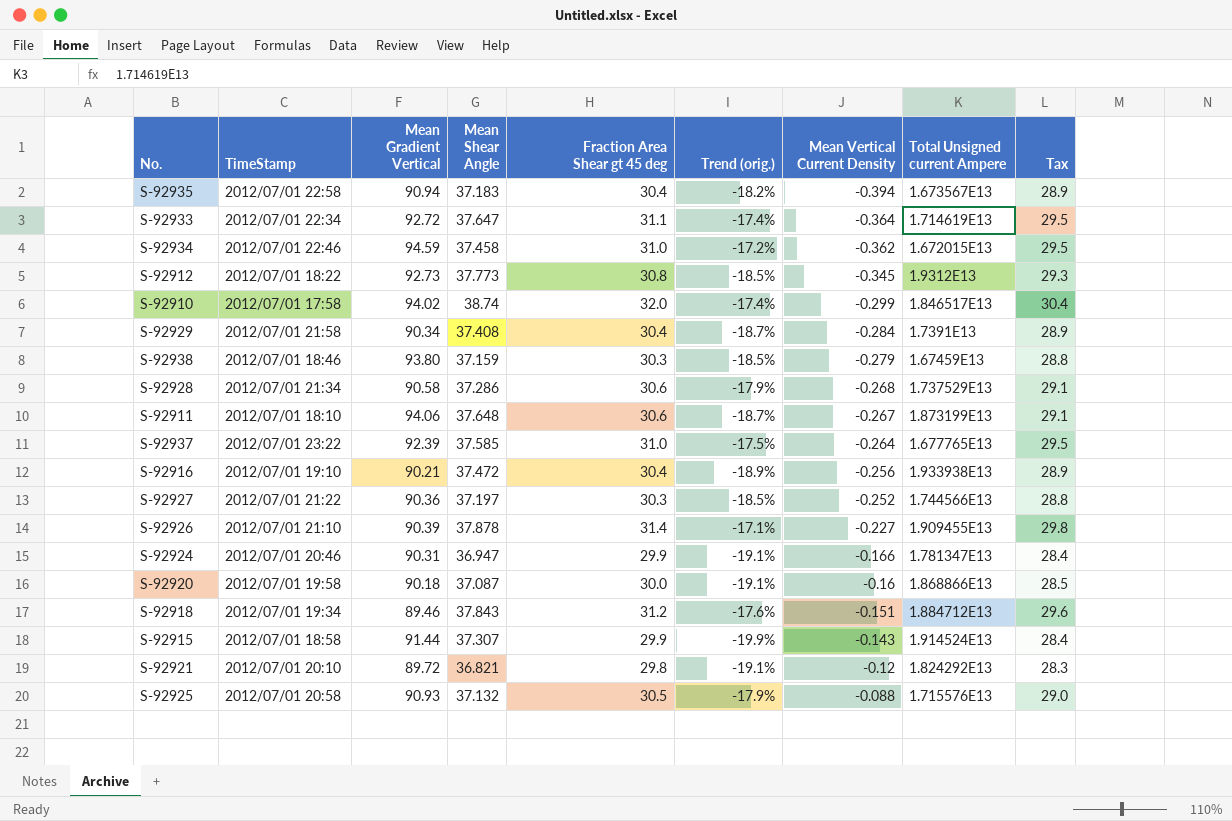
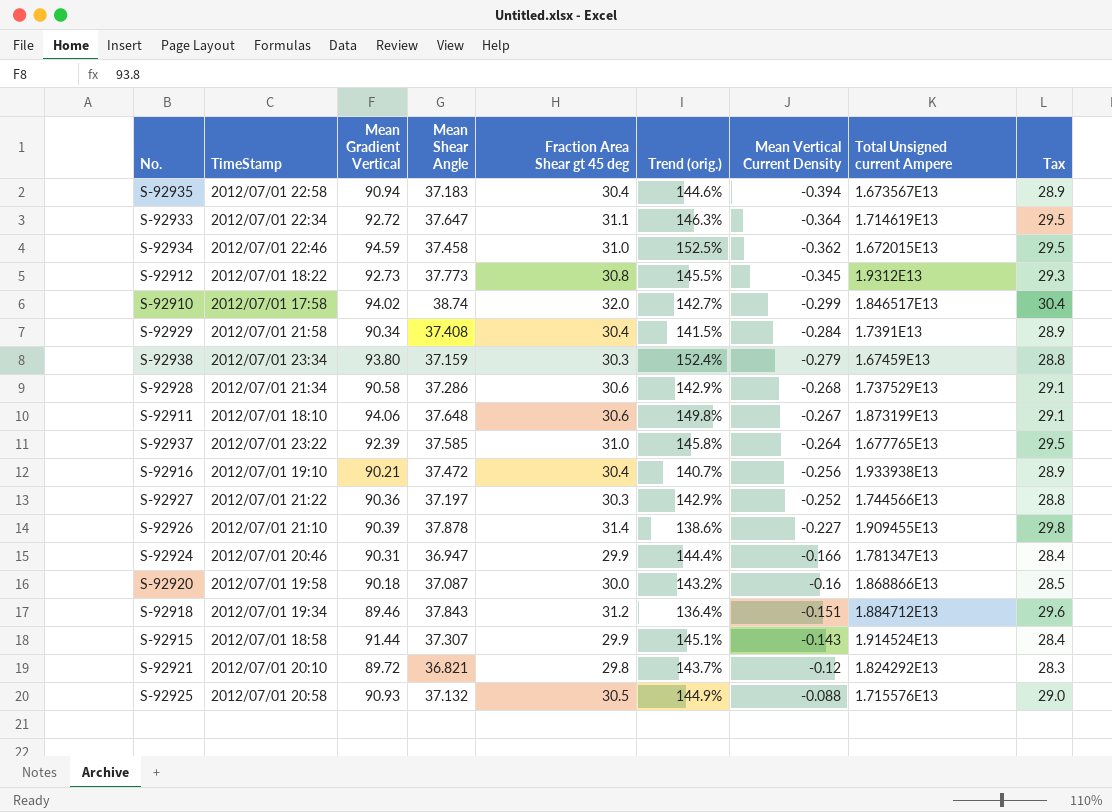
column Trend (orig.) | formula: ([Fraction Area Shear gt 45 deg] - [Mean Shear Angle]) / [Mean Shear Angle] -> ([Mean Gradient Vertical] - [Mean Shear Angle]) / [Mean Shear Angle]
S-92938 | TimeStamp: 2012/07/01 18:46 -> 2012/07/01 23:34

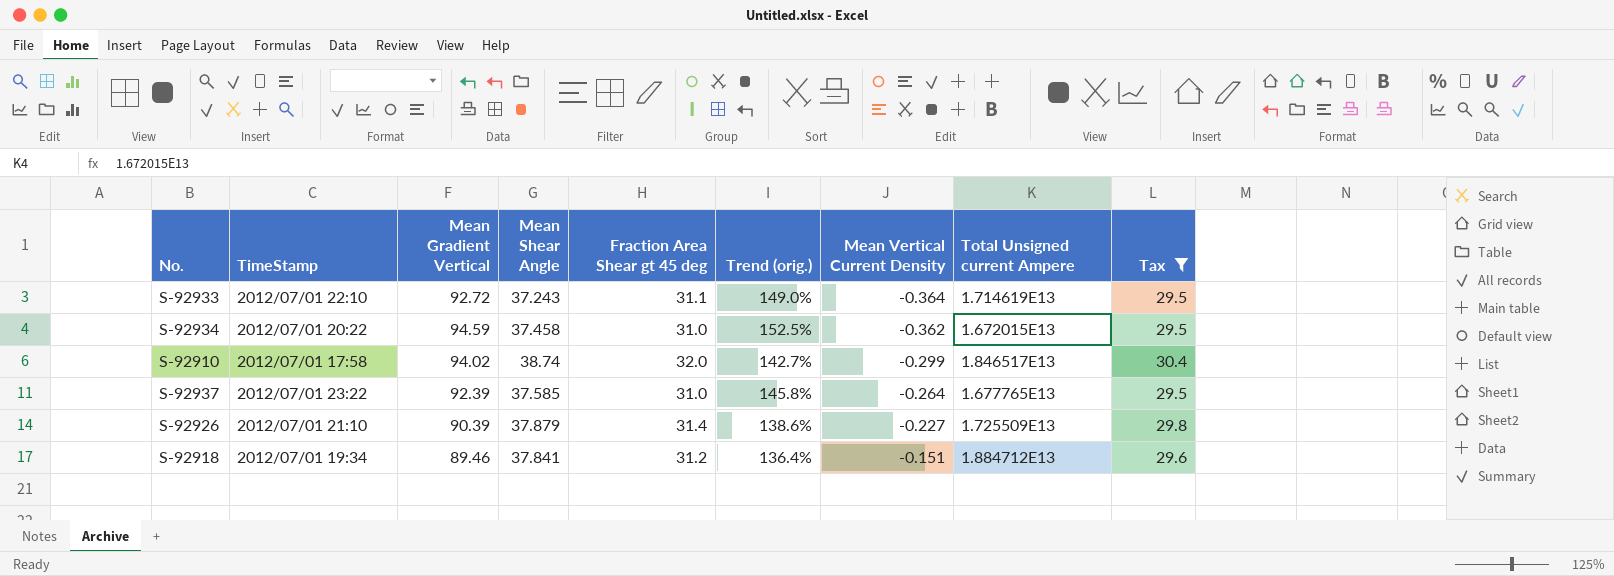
filter: none -> Tax >= 29.5
S-92933 | TimeStamp: 2012/07/01 22:34 -> 2012/07/01 22:10
S-92933 | Mean Shear Angle: 37.647 -> 37.243
S-92933 | Trend (orig.): 146.3% -> 149.0%
S-92934 | TimeStamp: 2012/07/01 22:46 -> 2012/07/01 20:22
S-92926 | Mean Shear Angle: 37.878 -> 37.879
S-92926 | Total Unsigned current Ampere: 1.909455E13 -> 1.725509E13
S-92918 | Mean Shear Angle: 37.843 -> 37.841

